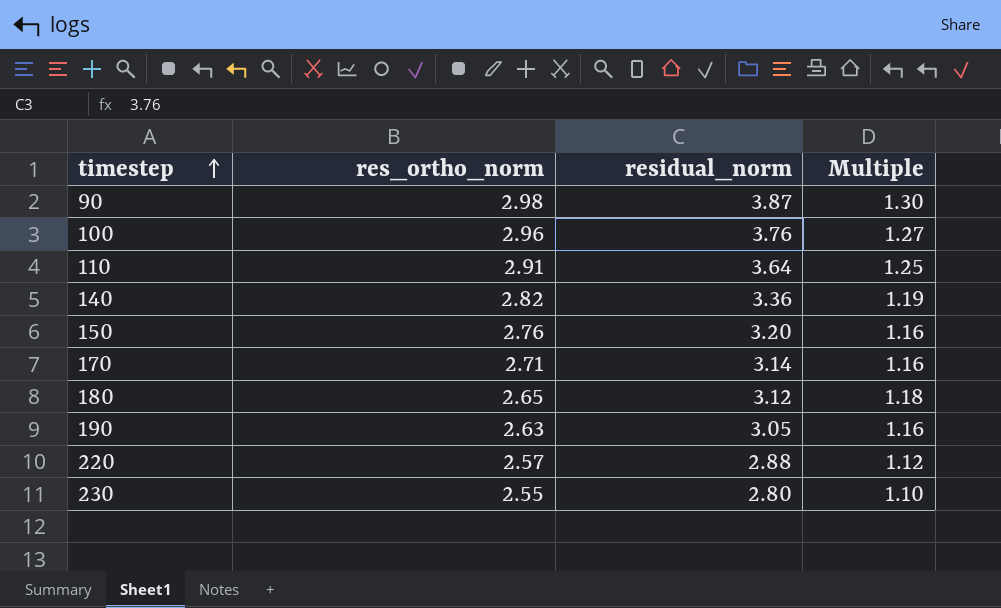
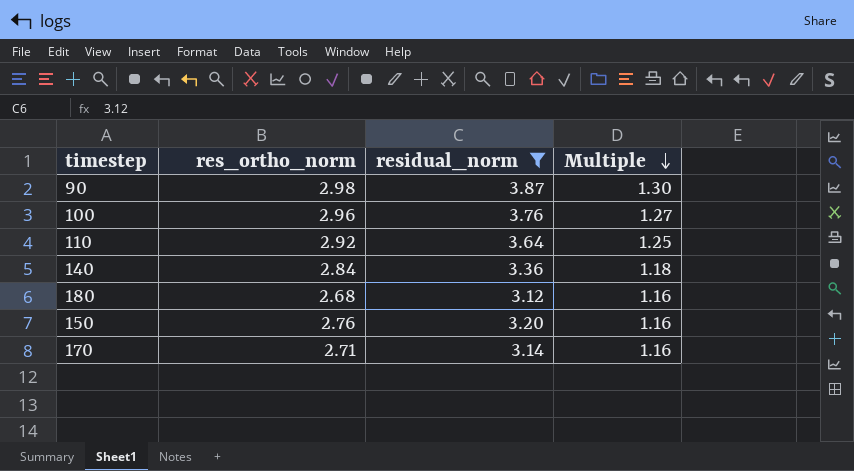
filter: none -> residual_norm >= 3.12
row order: timestep ascending -> Multiple descending
110 | res_ortho_norm: 2.91 -> 2.92
140 | res_ortho_norm: 2.82 -> 2.84
140 | Multiple: 1.19 -> 1.18
180 | res_ortho_norm: 2.65 -> 2.68
180 | Multiple: 1.18 -> 1.16

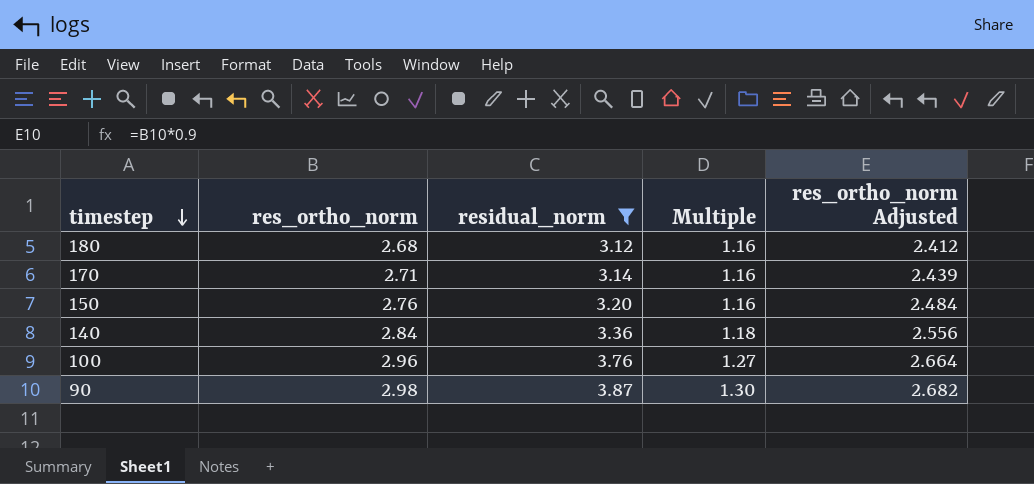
row order: Multiple descending -> timestep descending
column res_ortho_norm Adjusted | formula: none -> [res_ortho_norm] * 0.9
row 110: 2.92 | 3.64 | 1.25 -> none

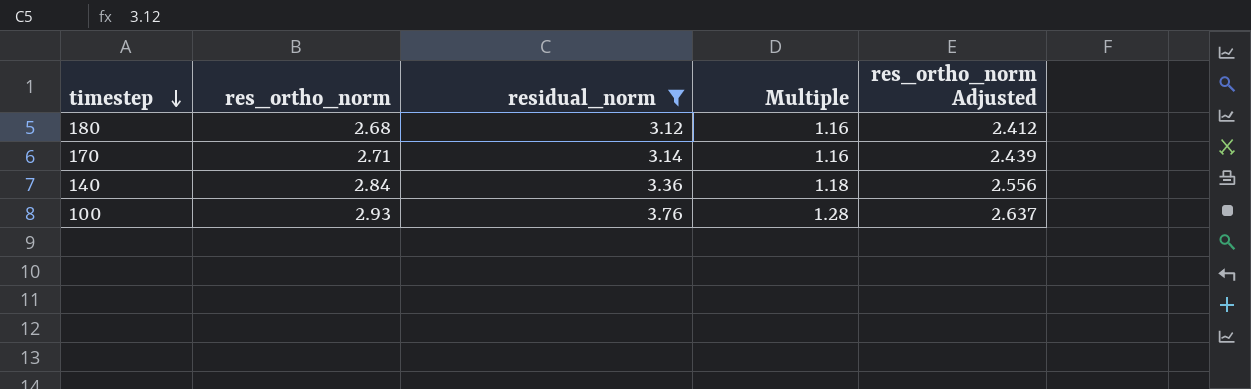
row 150: 2.76 | 3.20 | 1.16 | 2.484 -> none
row 90: 2.98 | 3.87 | 1.30 | 2.682 -> none
100 | res_ortho_norm: 2.96 -> 2.93
100 | Multiple: 1.27 -> 1.28
100 | res_ortho_norm Adjusted: 2.664 -> 2.637

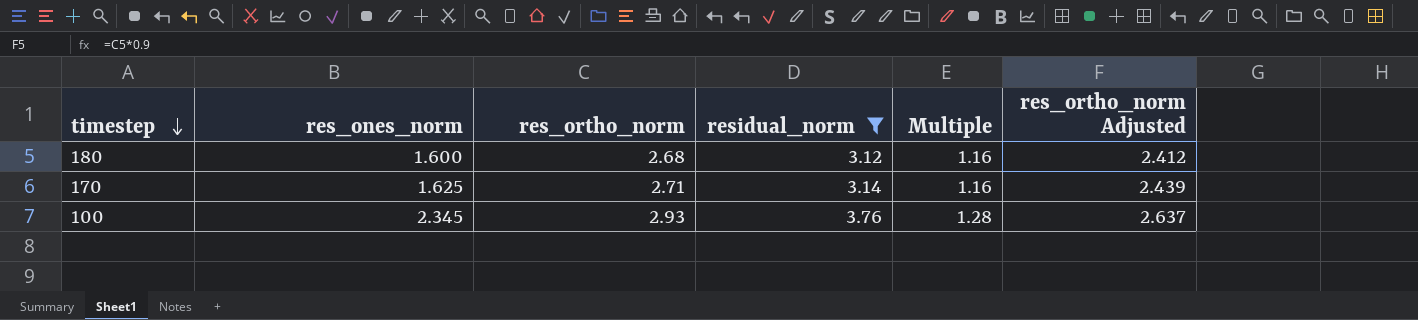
column res_ones_norm | position: none -> 2
row 140: 2.84 | 3.36 | 1.18 | 2.556 -> none

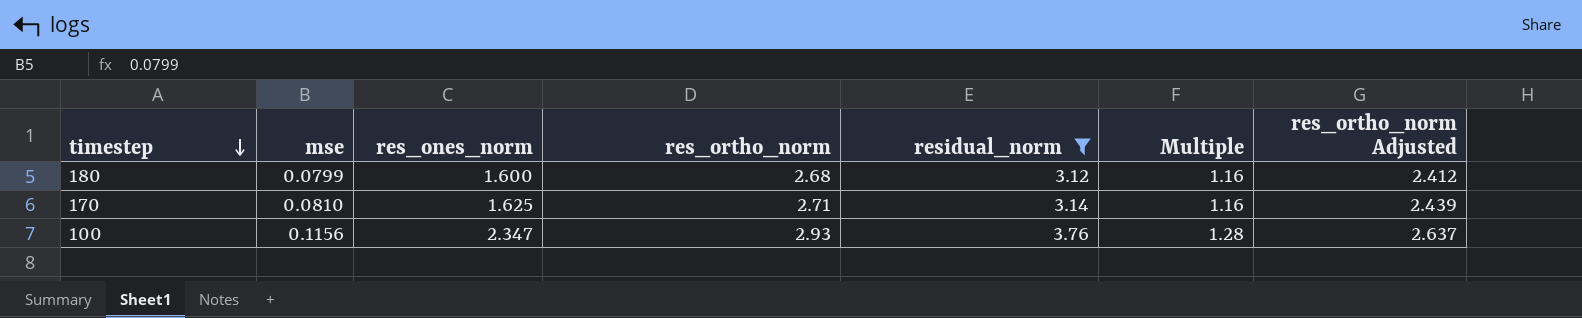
column mse | position: none -> 2
100 | res_ones_norm: 2.345 -> 2.347

